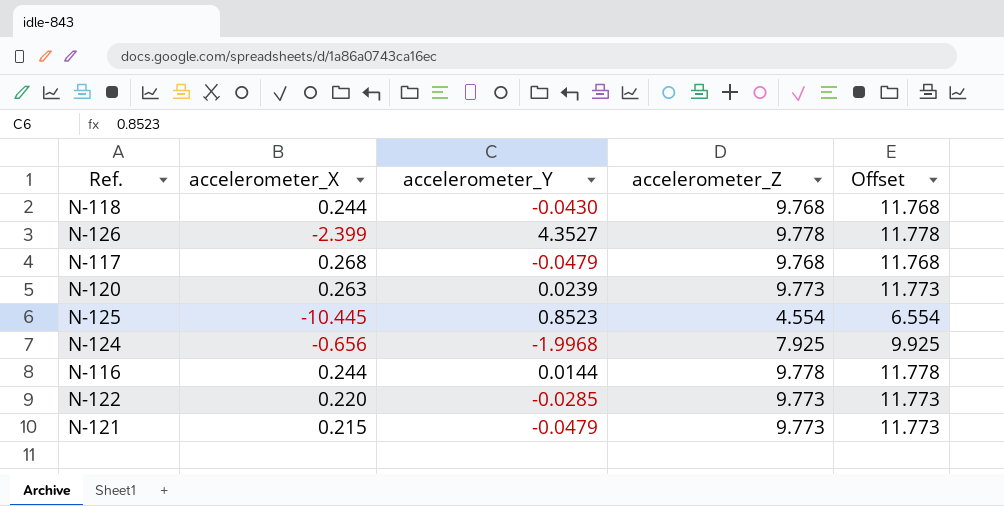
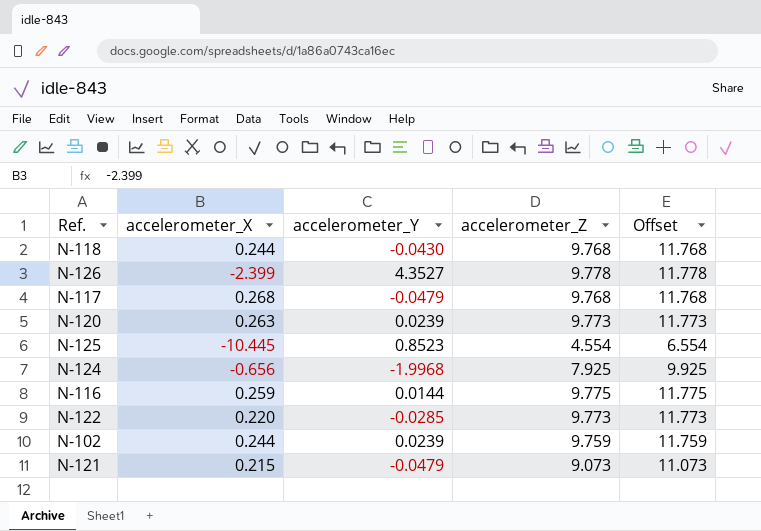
N-116 | accelerometer_X: 0.244 -> 0.259
N-116 | accelerometer_Z: 9.778 -> 9.775
N-116 | Offset: 11.778 -> 11.775
row N-102: none -> 0.244 | 0.0239 | 9.759 | 11.759
N-121 | accelerometer_Z: 9.773 -> 9.073
N-121 | Offset: 11.773 -> 11.073

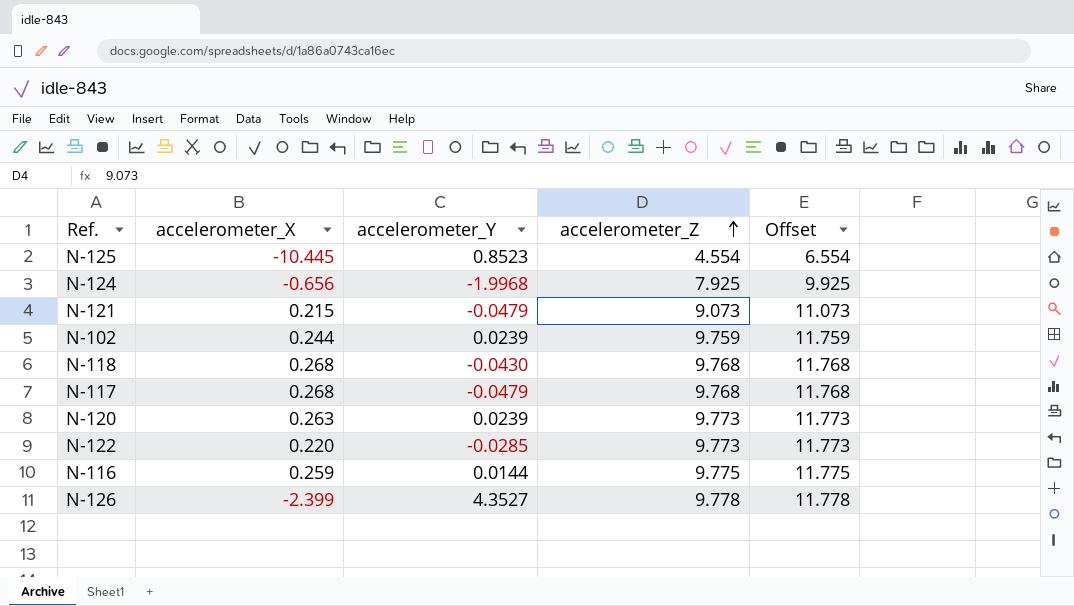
row order: none -> accelerometer_Z ascending
N-118 | accelerometer_X: 0.244 -> 0.268

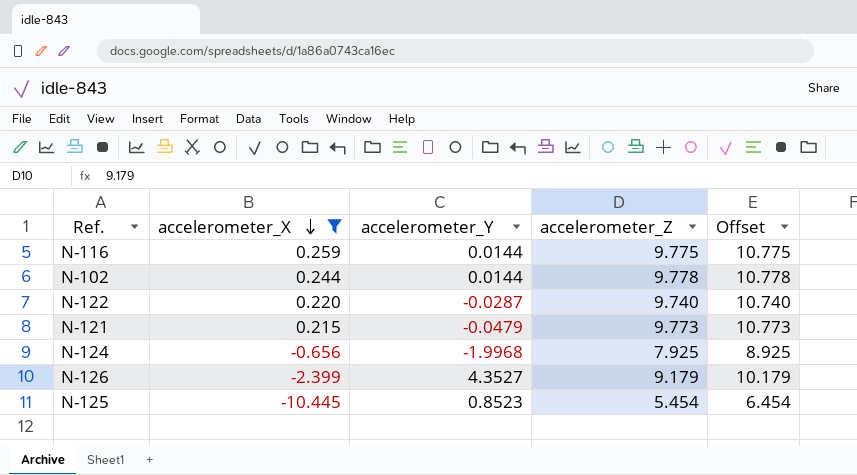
filter: none -> accelerometer_X <= 0.259
row order: accelerometer_Z ascending -> accelerometer_X descending
column Offset | formula: [accelerometer_Z] + 2 -> [accelerometer_Z] + 1
N-102 | accelerometer_Y: 0.0239 -> 0.0144
N-102 | accelerometer_Z: 9.759 -> 9.778
N-122 | accelerometer_Y: -0.0285 -> -0.0287
N-122 | accelerometer_Z: 9.773 -> 9.740
N-121 | accelerometer_Z: 9.073 -> 9.773
N-126 | accelerometer_Z: 9.778 -> 9.179
N-125 | accelerometer_Z: 4.554 -> 5.454

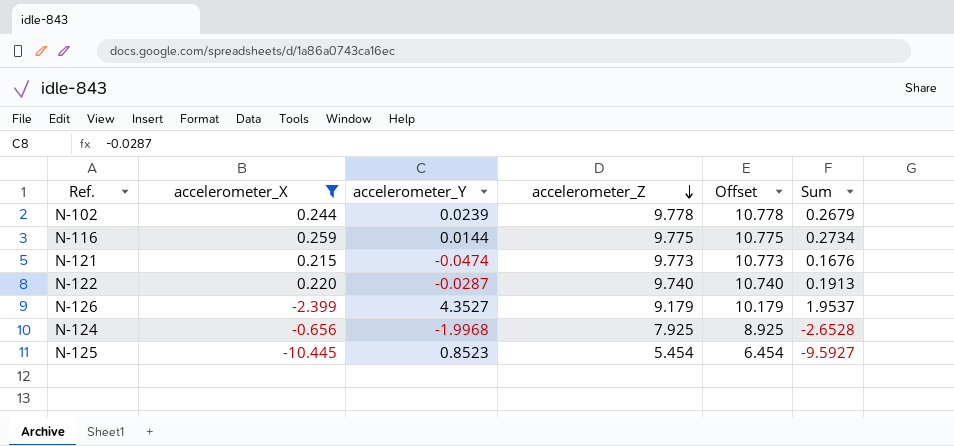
row order: accelerometer_X descending -> accelerometer_Z descending
column Sum | formula: none -> [accelerometer_X] + [accelerometer_Y]
N-102 | accelerometer_Y: 0.0144 -> 0.0239
N-121 | accelerometer_Y: -0.0479 -> -0.0474

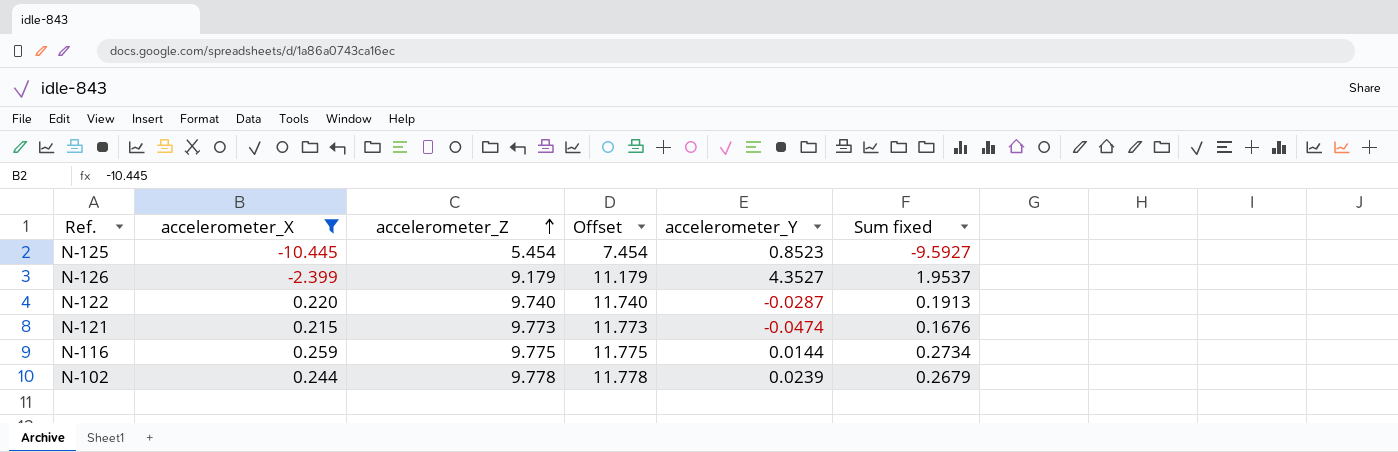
row order: accelerometer_Z descending -> accelerometer_Z ascending
column Offset | formula: [accelerometer_Z] + 1 -> [accelerometer_Z] + 2
column accelerometer_Y | position: 3 -> 5
column name: Sum -> Sum fixed
row N-124: -0.656 | -1.9968 | 7.925 | 8.925 | -2.6528 -> none

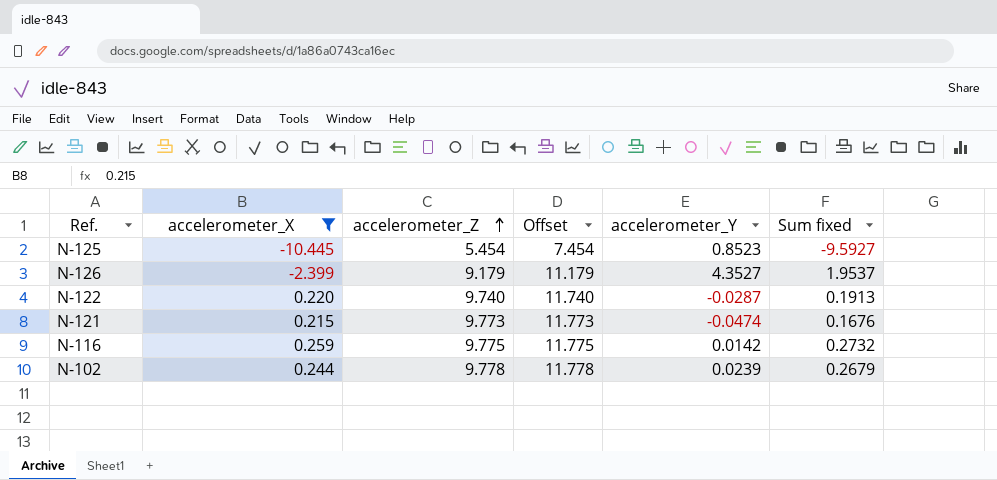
N-116 | accelerometer_Y: 0.0144 -> 0.0142
N-116 | Sum fixed: 0.2734 -> 0.2732

